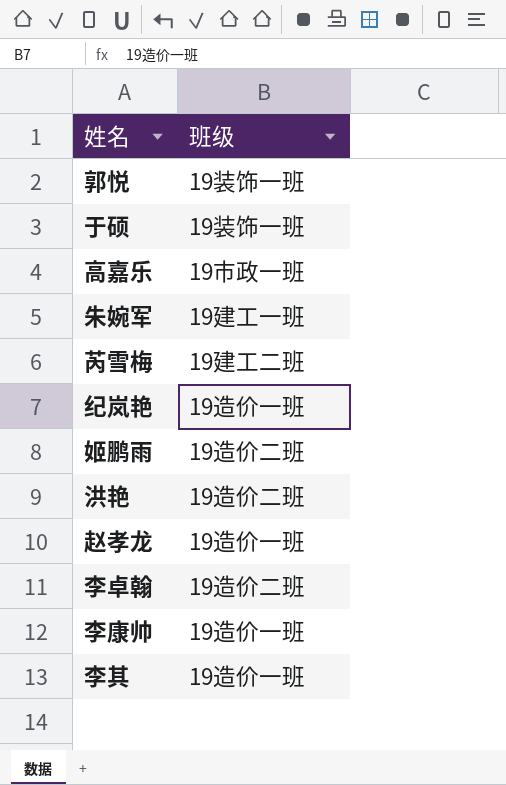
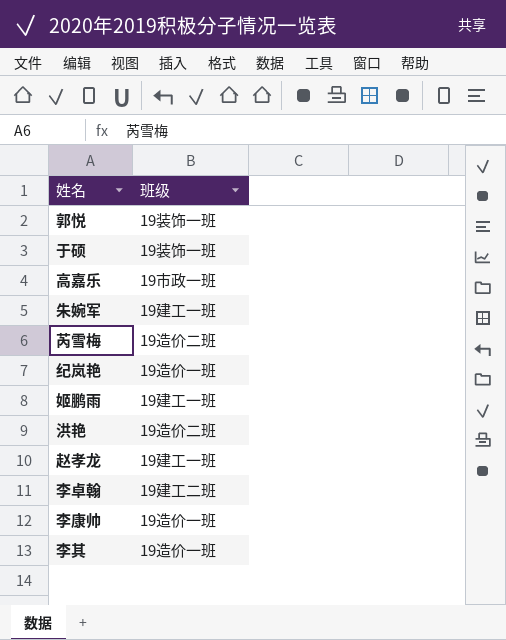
芮雪梅 | 班级: 19建工二班 -> 19造价二班
姬鹏雨 | 班级: 19造价二班 -> 19建工一班
赵孝龙 | 班级: 19造价一班 -> 19建工一班
李卓翰 | 班级: 19造价二班 -> 19建工二班

